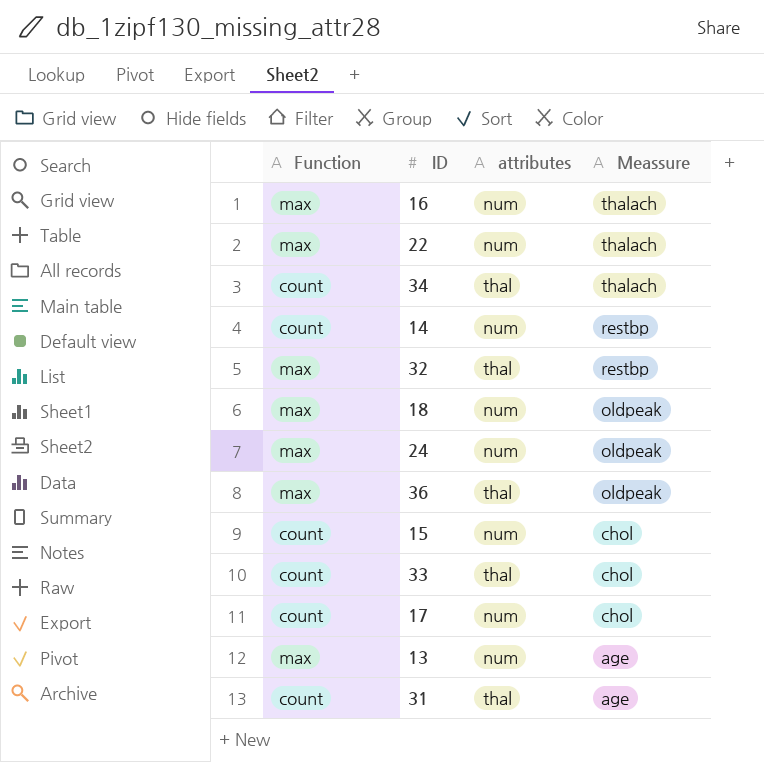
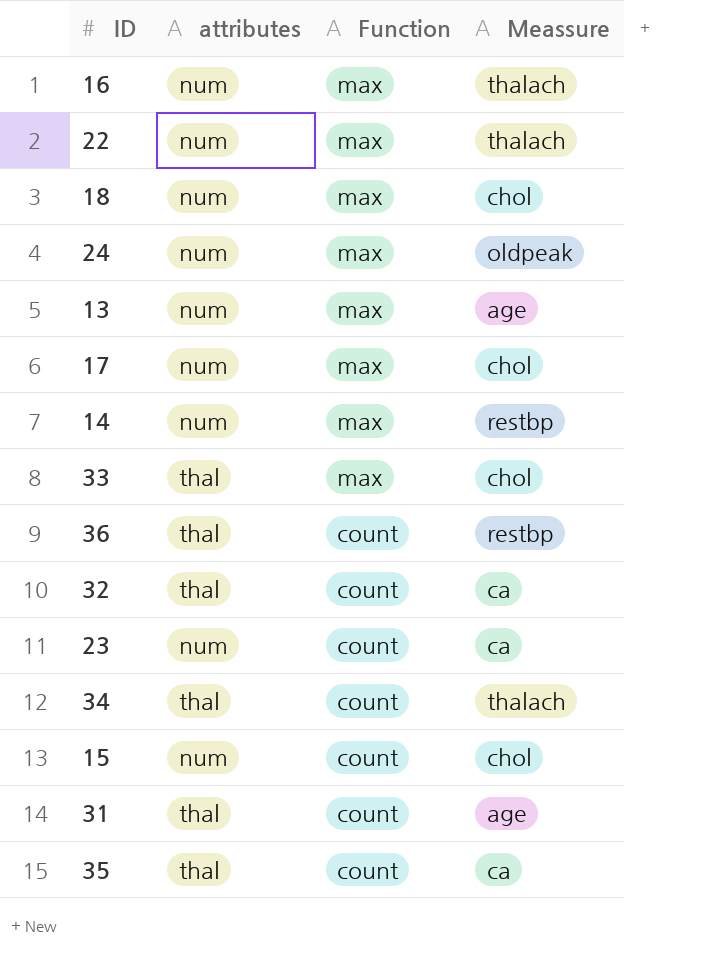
row order: Meassure descending -> Function descending
column Function | position: 1 -> 3
18 | Meassure: oldpeak -> chol
17 | Function: count -> max
14 | Function: count -> max
33 | Function: count -> max
36 | Function: max -> count
36 | Meassure: oldpeak -> restbp
32 | Function: max -> count
32 | Meassure: restbp -> ca
row 23: none -> num | count | ca
row 35: none -> thal | count | ca

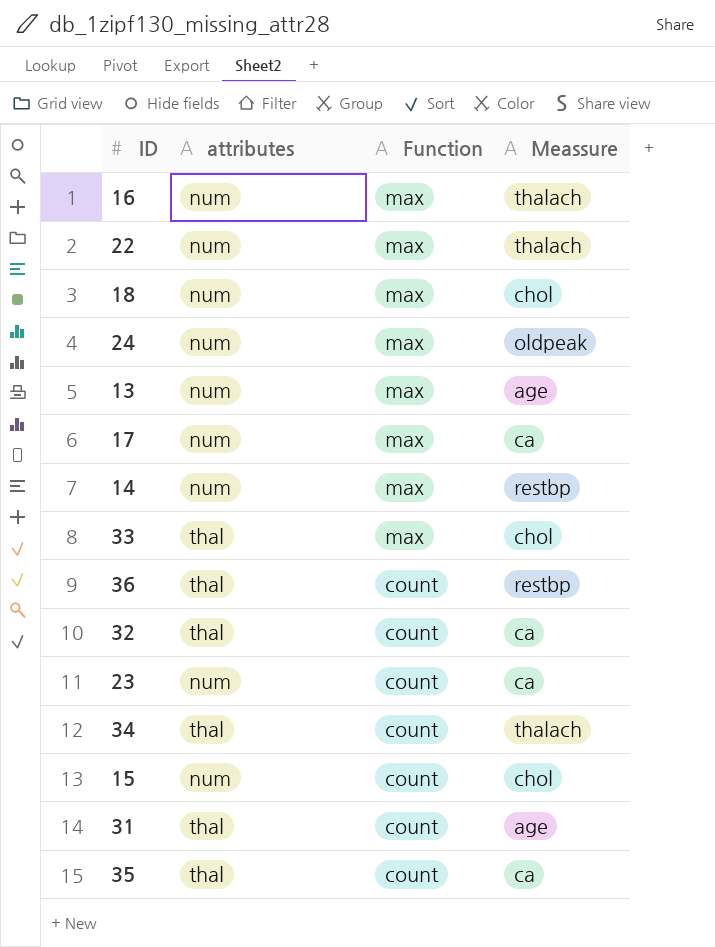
17 | Meassure: chol -> ca

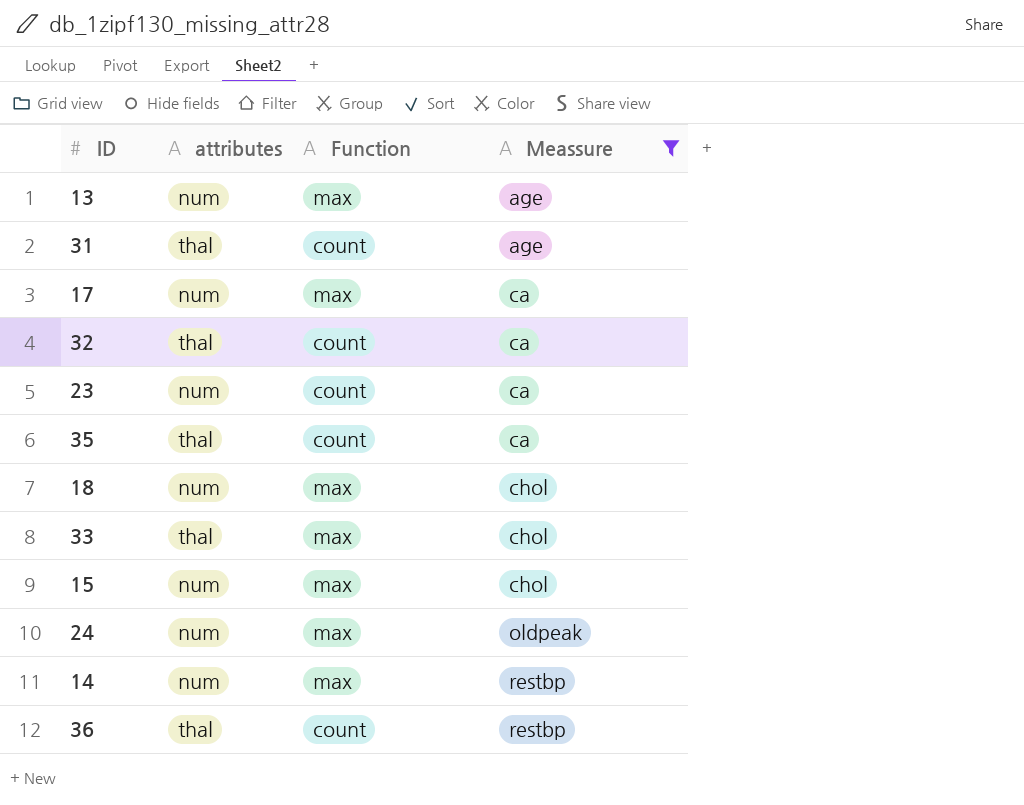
filter: none -> Meassure != thalach
row order: Function descending -> Meassure ascending
15 | Function: count -> max

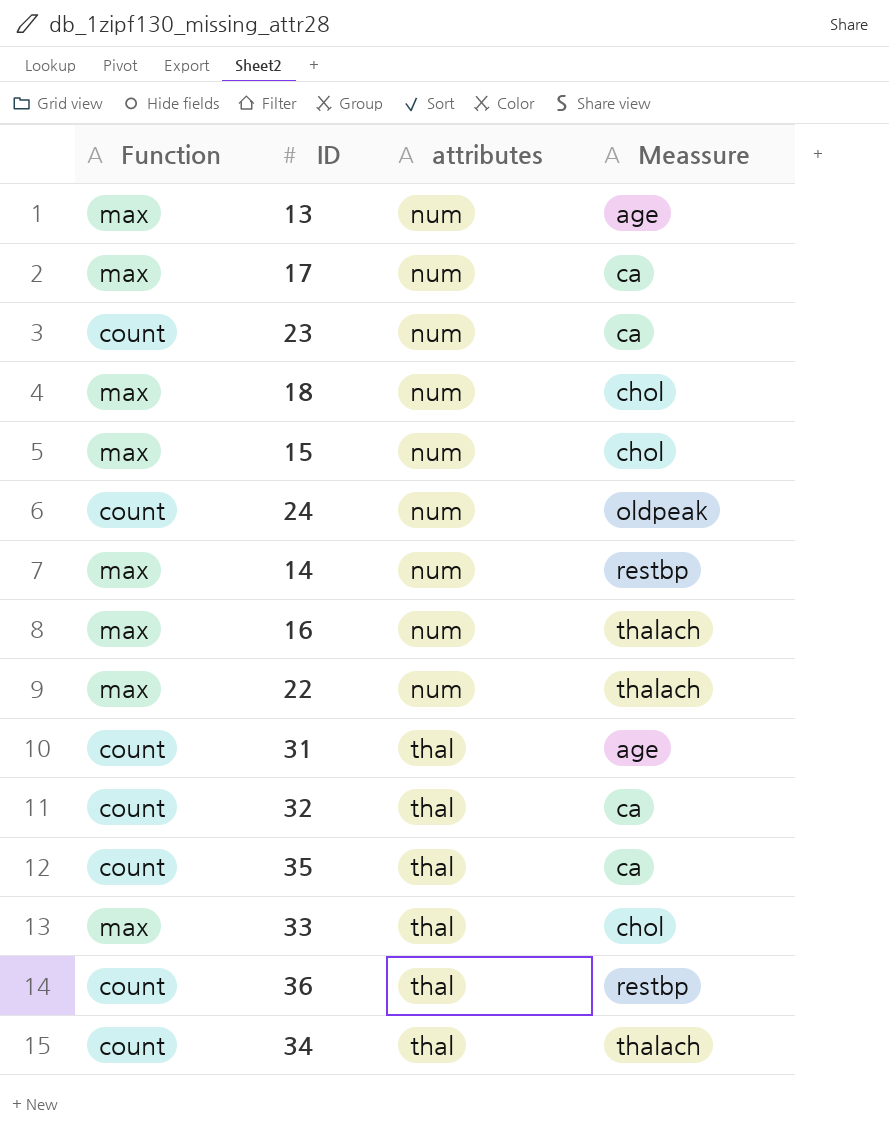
filter: Meassure != thalach -> none
row order: Meassure ascending -> attributes ascending
column Function | position: 3 -> 1
24 | Function: max -> count

